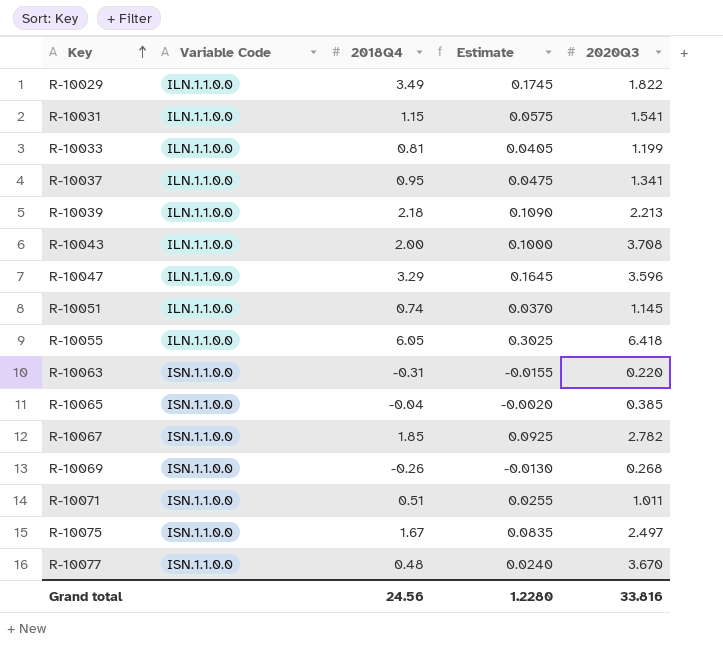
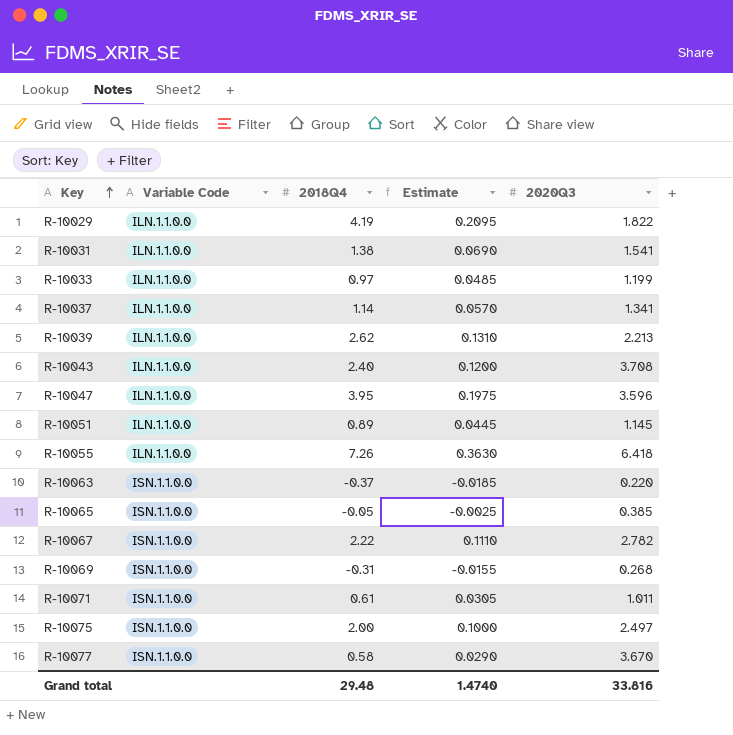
R-10029 | 2018Q4: 3.49 -> 4.19
R-10029 | Estimate: 0.1745 -> 0.2095
R-10031 | 2018Q4: 1.15 -> 1.38
R-10031 | Estimate: 0.0575 -> 0.0690
R-10033 | 2018Q4: 0.81 -> 0.97
R-10033 | Estimate: 0.0405 -> 0.0485
R-10037 | 2018Q4: 0.95 -> 1.14
R-10037 | Estimate: 0.0475 -> 0.0570
R-10039 | 2018Q4: 2.18 -> 2.62
R-10039 | Estimate: 0.1090 -> 0.1310
R-10043 | 2018Q4: 2.00 -> 2.40
R-10043 | Estimate: 0.1000 -> 0.1200
R-10047 | 2018Q4: 3.29 -> 3.95
R-10047 | Estimate: 0.1645 -> 0.1975
R-10051 | 2018Q4: 0.74 -> 0.89
R-10051 | Estimate: 0.0370 -> 0.0445
R-10055 | 2018Q4: 6.05 -> 7.26
R-10055 | Estimate: 0.3025 -> 0.3630
R-10063 | 2018Q4: -0.31 -> -0.37
R-10063 | Estimate: -0.0155 -> -0.0185
R-10065 | 2018Q4: -0.04 -> -0.05
R-10065 | Estimate: -0.0020 -> -0.0025
R-10067 | 2018Q4: 1.85 -> 2.22
R-10067 | Estimate: 0.0925 -> 0.1110
R-10069 | 2018Q4: -0.26 -> -0.31
R-10069 | Estimate: -0.0130 -> -0.0155
R-10071 | 2018Q4: 0.51 -> 0.61
R-10071 | Estimate: 0.0255 -> 0.0305
R-10075 | 2018Q4: 1.67 -> 2.00
R-10075 | Estimate: 0.0835 -> 0.1000
R-10077 | 2018Q4: 0.48 -> 0.58
R-10077 | Estimate: 0.0240 -> 0.0290
Grand total | 2018Q4: 24.56 -> 29.48
Grand total | Estimate: 1.2280 -> 1.4740

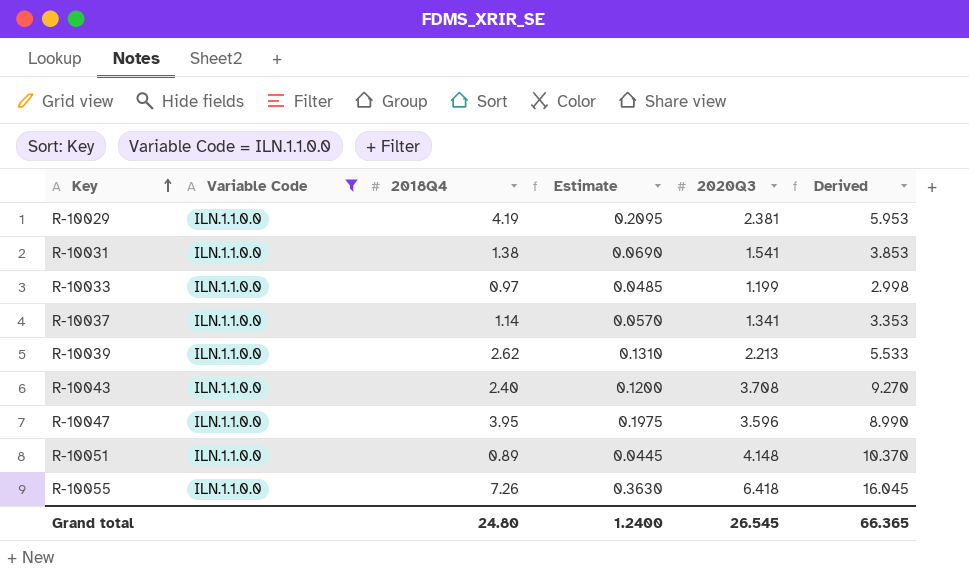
filter: none -> Variable Code = ILN.1.1.0.0
column Derived | formula: none -> [2020Q3] * 2.5
R-10029 | 2020Q3: 1.822 -> 2.381
R-10051 | 2020Q3: 1.145 -> 4.148
Grand total | 2018Q4: 29.48 -> 24.80
Grand total | Estimate: 1.4740 -> 1.2400
Grand total | 2020Q3: 33.816 -> 26.545

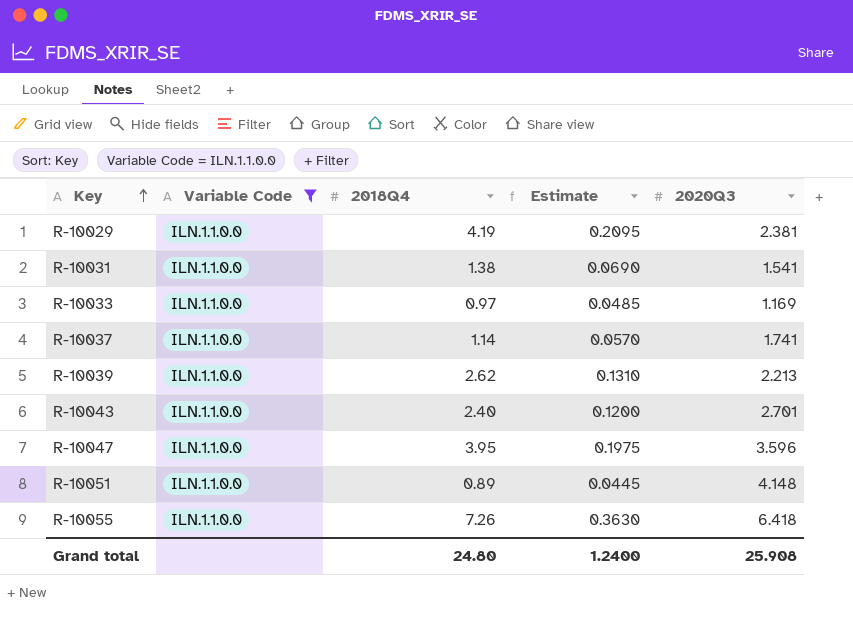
column Derived | formula: [2020Q3] * 2.5 -> none
R-10033 | 2020Q3: 1.199 -> 1.169
R-10037 | 2020Q3: 1.341 -> 1.741
R-10043 | 2020Q3: 3.708 -> 2.701
Grand total | 2020Q3: 26.545 -> 25.908

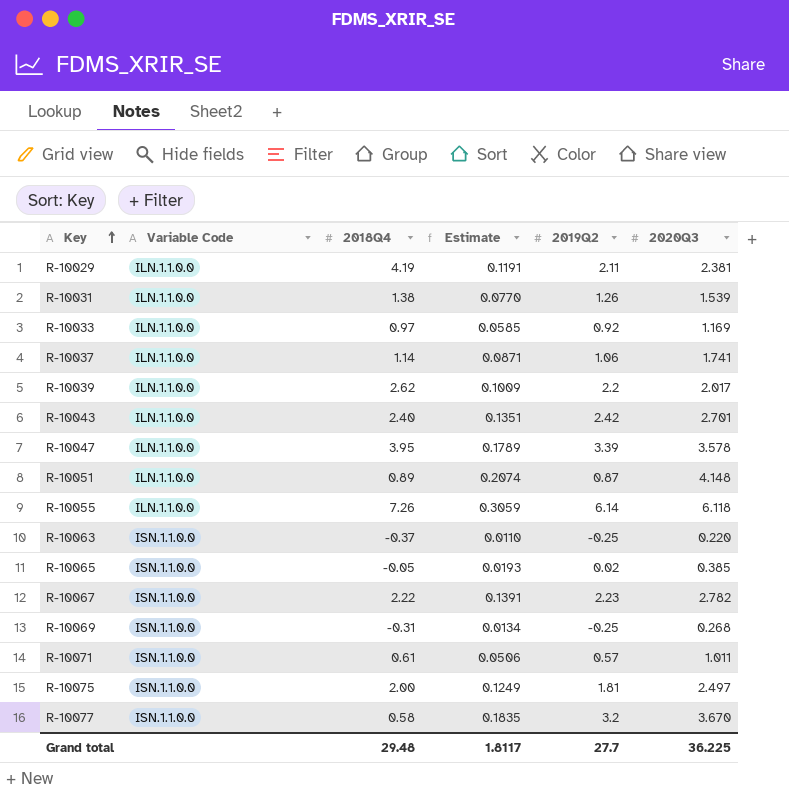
filter: Variable Code = ILN.1.1.0.0 -> none
column Estimate | formula: [2018Q4] * 0.05 -> [2020Q3] * 0.05
column 2019Q2 | position: none -> 5
R-10031 | 2020Q3: 1.541 -> 1.539
R-10039 | 2020Q3: 2.213 -> 2.017
R-10047 | 2020Q3: 3.596 -> 3.578
R-10055 | 2020Q3: 6.418 -> 6.118
Grand total | 2018Q4: 24.80 -> 29.48
Grand total | Estimate: 1.2400 -> 1.8117
Grand total | 2020Q3: 25.908 -> 36.225

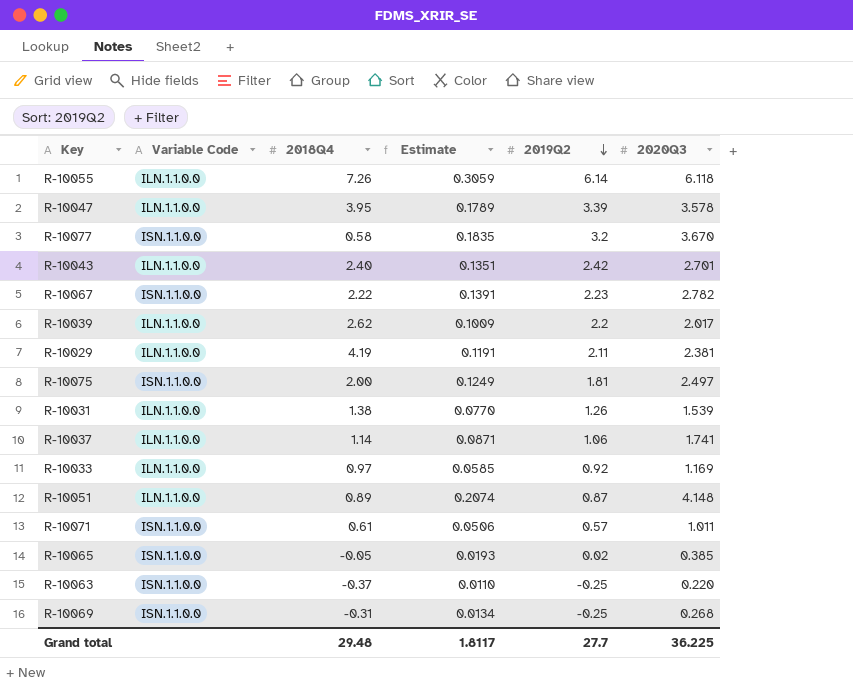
row order: Key ascending -> 2019Q2 descending

